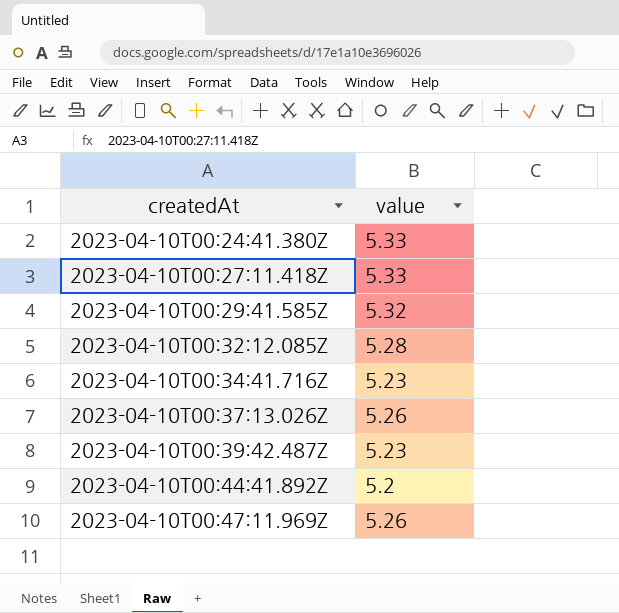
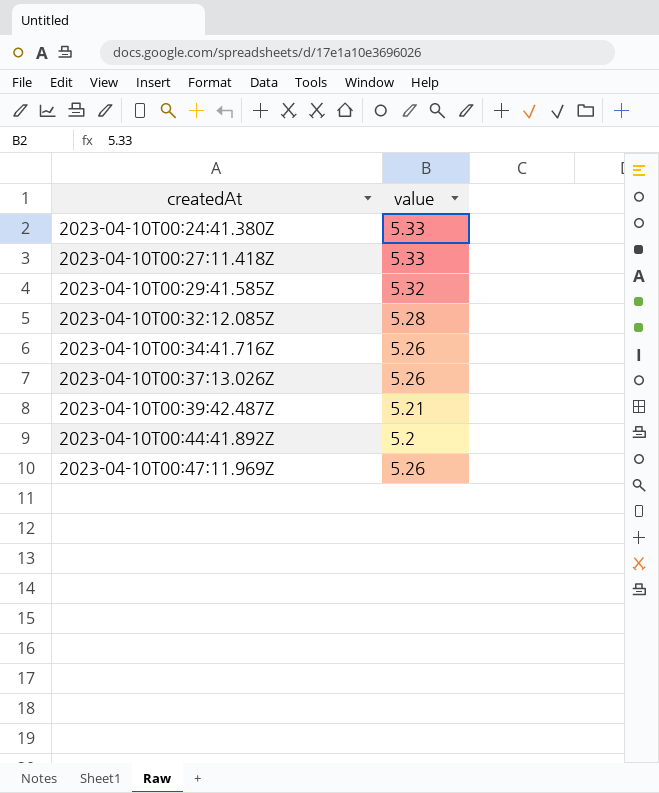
2023-04-10T00:34:41.716Z | value: 5.23 -> 5.26
2023-04-10T00:39:42.487Z | value: 5.23 -> 5.21

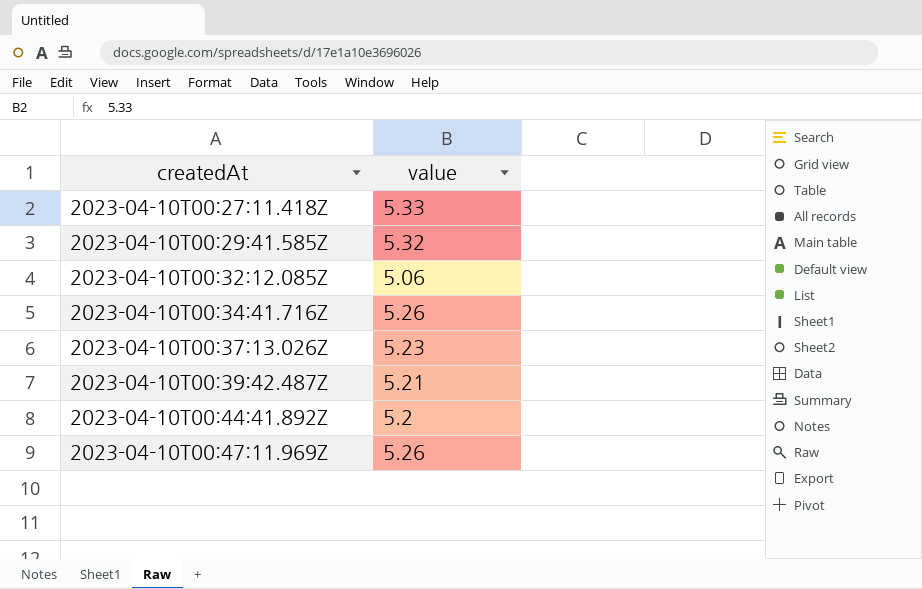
row 2023-04-10T00:24:41.380Z: 5.33 -> none
2023-04-10T00:32:12.085Z | value: 5.28 -> 5.06
2023-04-10T00:37:13.026Z | value: 5.26 -> 5.23

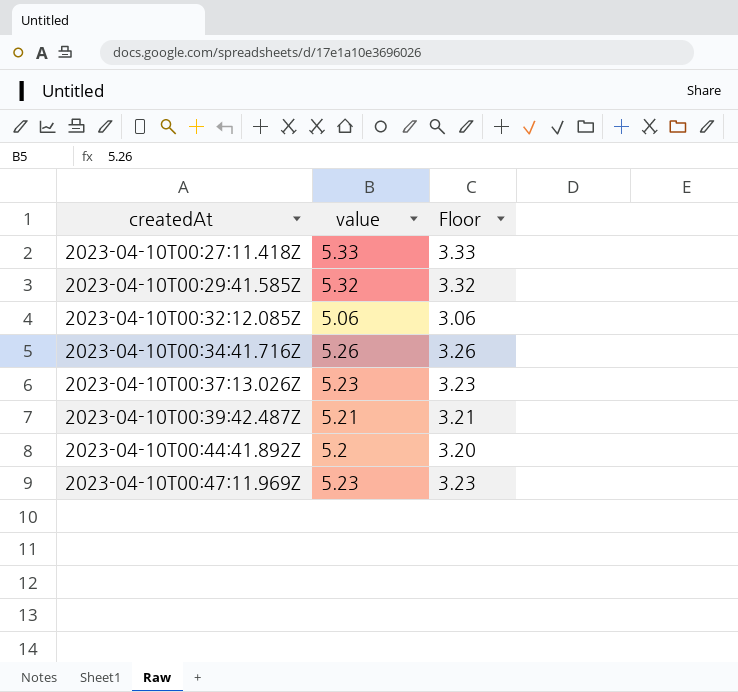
column Floor | formula: none -> [value] - 2
2023-04-10T00:47:11.969Z | value: 5.26 -> 5.23

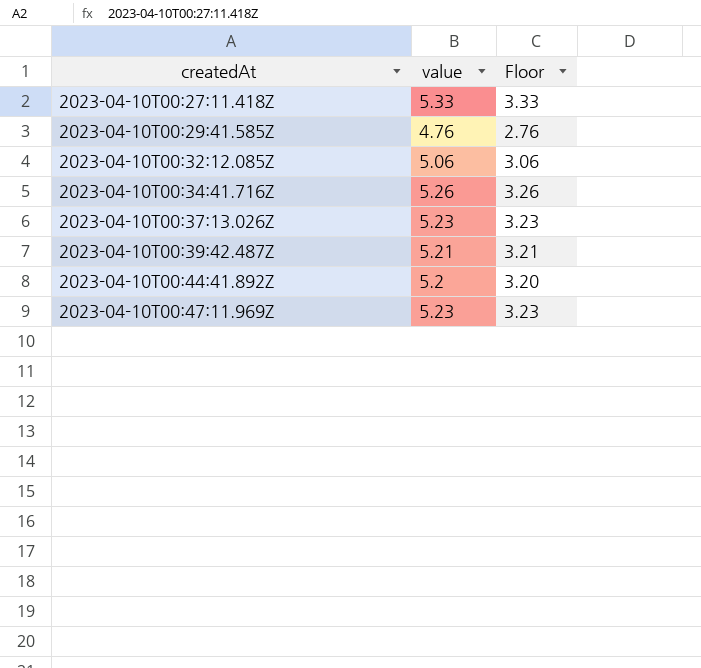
2023-04-10T00:29:41.585Z | value: 5.32 -> 4.76
2023-04-10T00:29:41.585Z | Floor: 3.32 -> 2.76

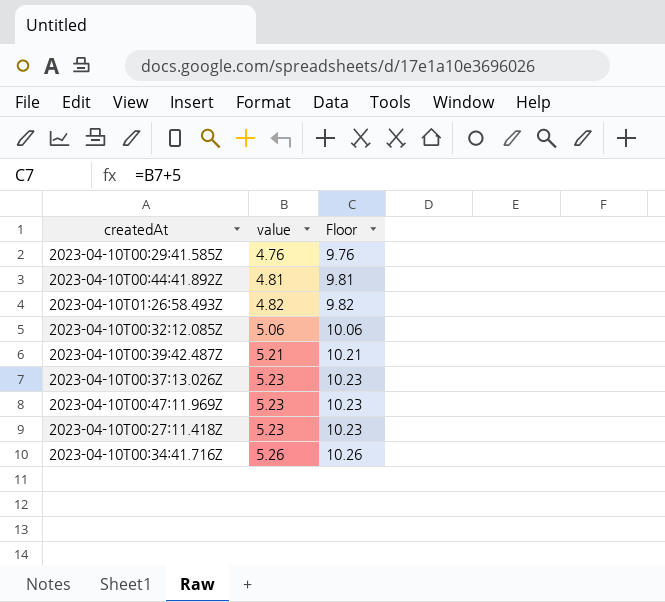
row order: createdAt ascending -> value ascending
column Floor | formula: [value] - 2 -> [value] + 5
2023-04-10T00:44:41.892Z | value: 5.2 -> 4.81
row 2023-04-10T01:26:58.493Z: none -> 4.82 | 9.82
2023-04-10T00:27:11.418Z | value: 5.33 -> 5.23

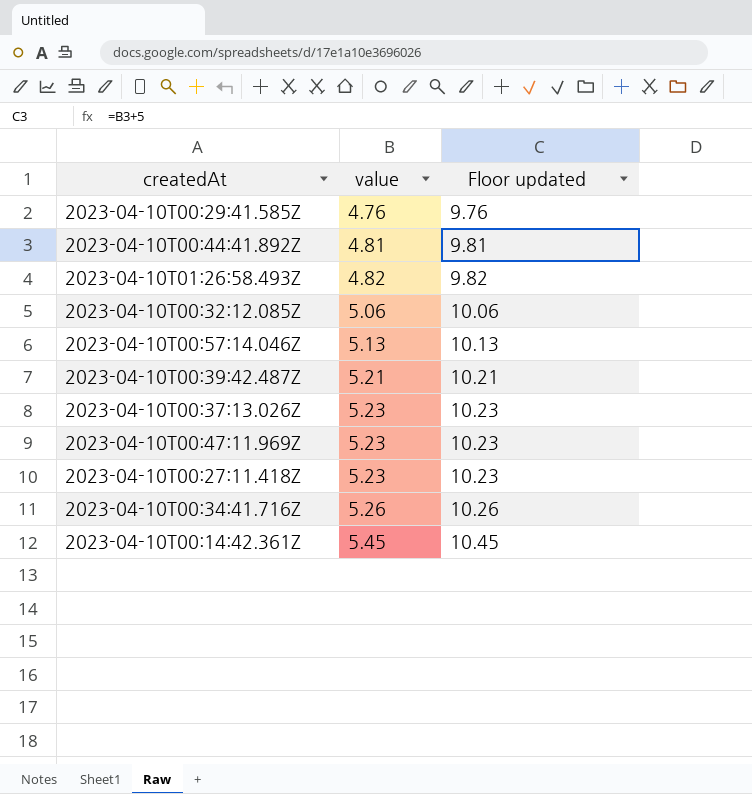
column name: Floor -> Floor updated
row 2023-04-10T00:57:14.046Z: none -> 5.13 | 10.13
row 2023-04-10T00:14:42.361Z: none -> 5.45 | 10.45

